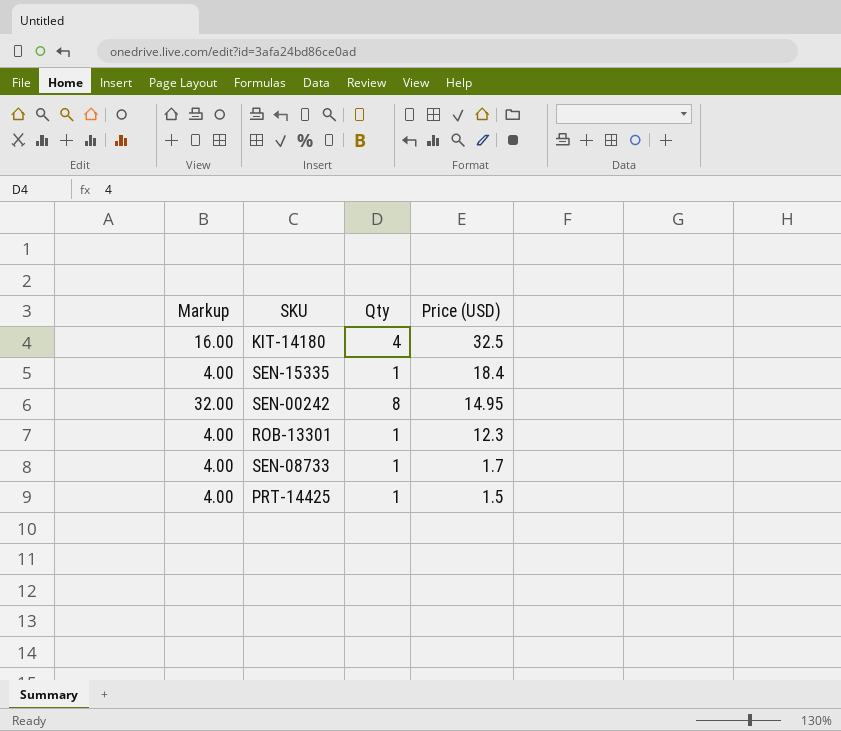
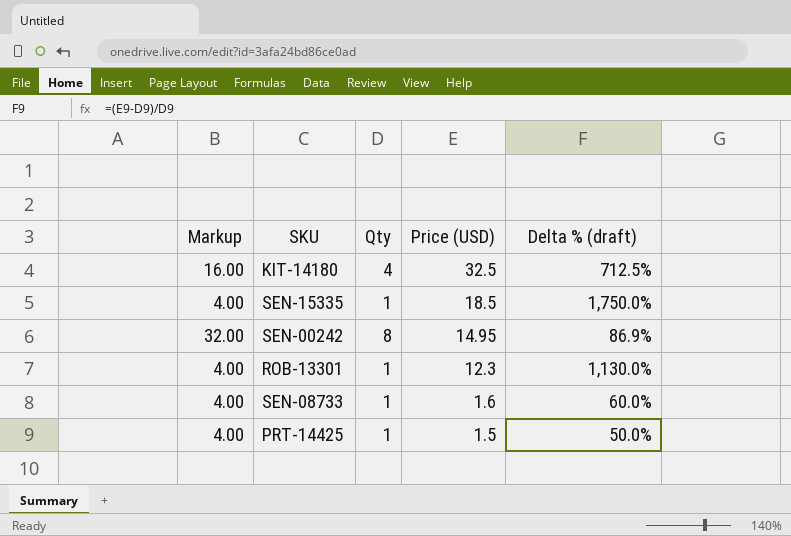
column Delta % (draft) | formula: none -> ([Price (USD)] - [Qty]) / [Qty]
SEN-15335 | Price (USD): 18.4 -> 18.5
SEN-08733 | Price (USD): 1.7 -> 1.6

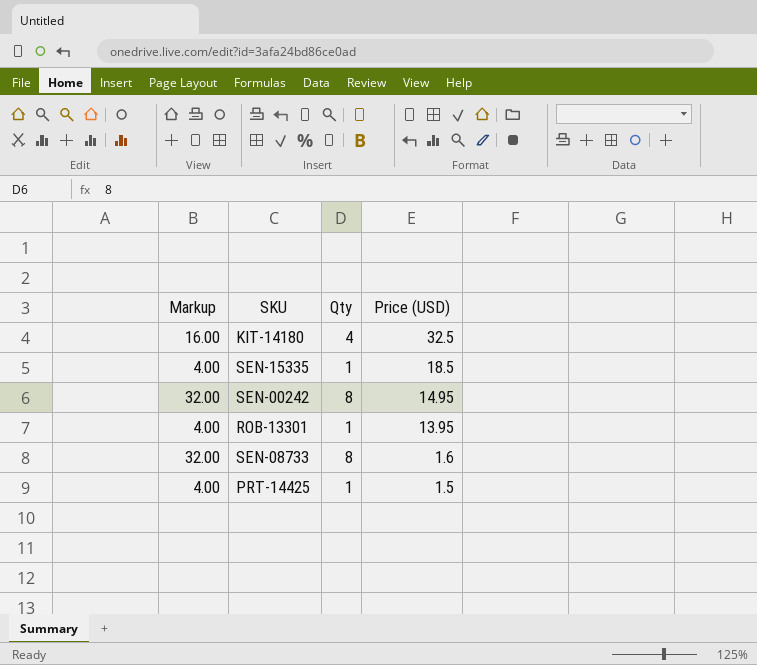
column Delta % (draft) | formula: ([Price (USD)] - [Qty]) / [Qty] -> none
ROB-13301 | Price (USD): 12.3 -> 13.95
SEN-08733 | Markup: 4.00 -> 32.00
SEN-08733 | Qty: 1 -> 8

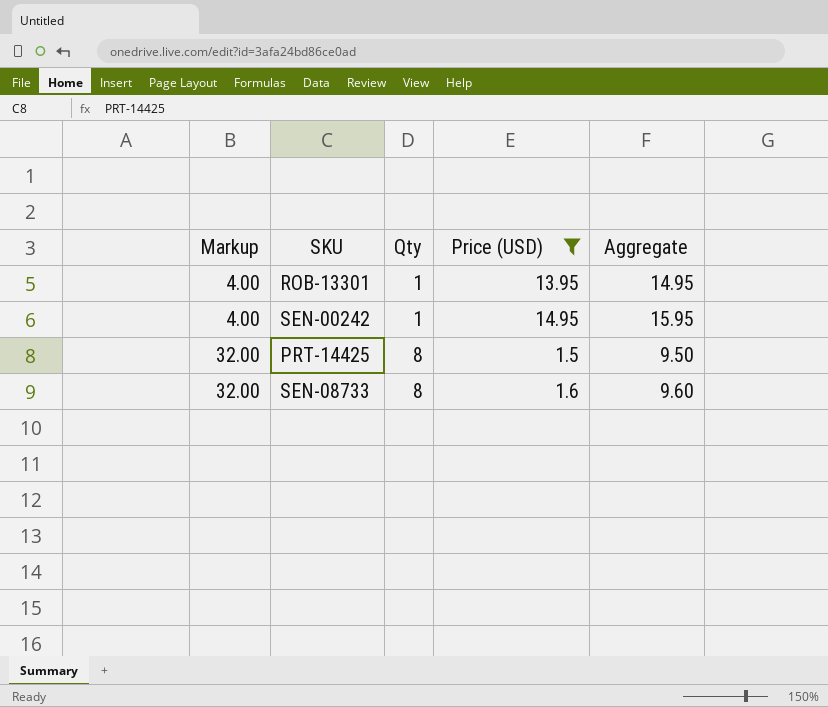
filter: none -> Price (USD) <= 14.95
row order: Price (USD) descending -> Markup ascending
column Aggregate | formula: none -> [Qty] + [Price (USD)]
SEN-00242 | Markup: 32.00 -> 4.00
SEN-00242 | Qty: 8 -> 1
PRT-14425 | Markup: 4.00 -> 32.00
PRT-14425 | Qty: 1 -> 8

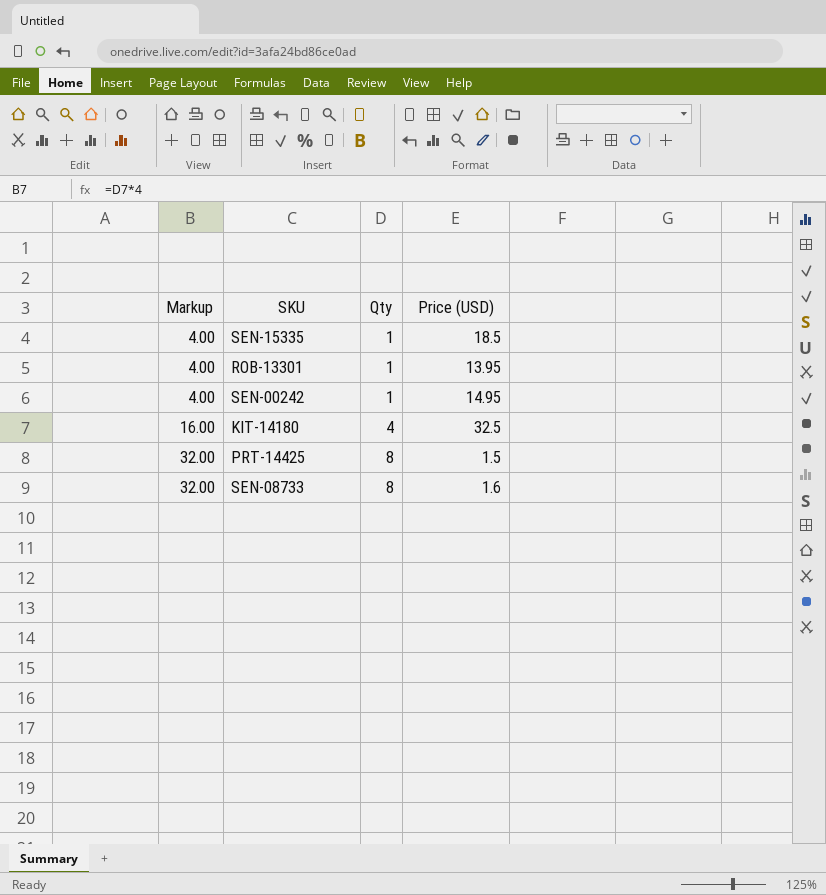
filter: Price (USD) <= 14.95 -> none
column Aggregate | formula: [Qty] + [Price (USD)] -> none

